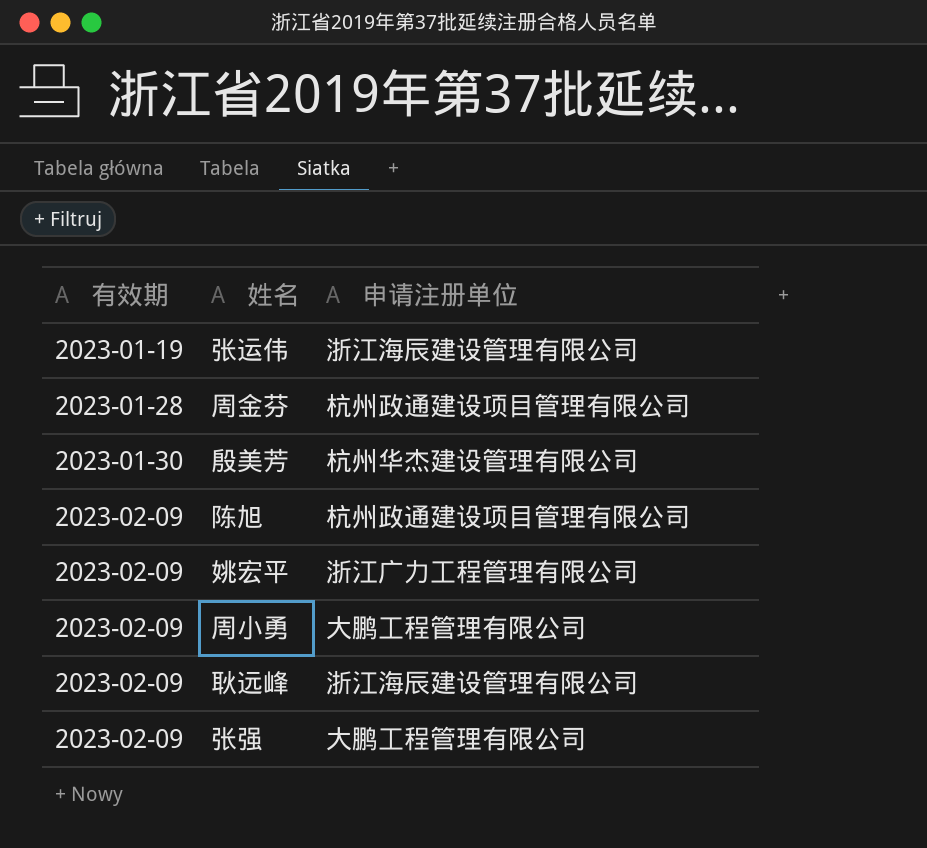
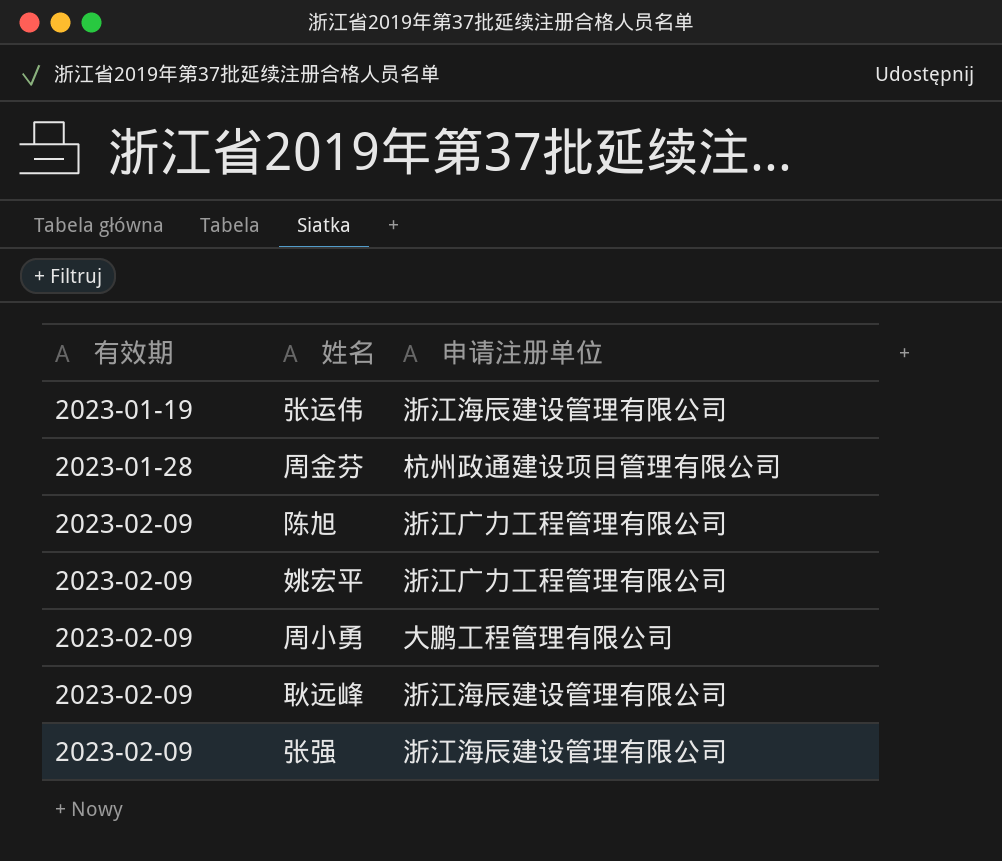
row 殷美芳: 2023-01-30 | 杭州华杰建设管理有限公司 -> none
陈旭 | 申请注册单位: 杭州政通建设项目管理有限公司 -> 浙江广力工程管理有限公司
张强 | 申请注册单位: 大鹏工程管理有限公司 -> 浙江海辰建设管理有限公司

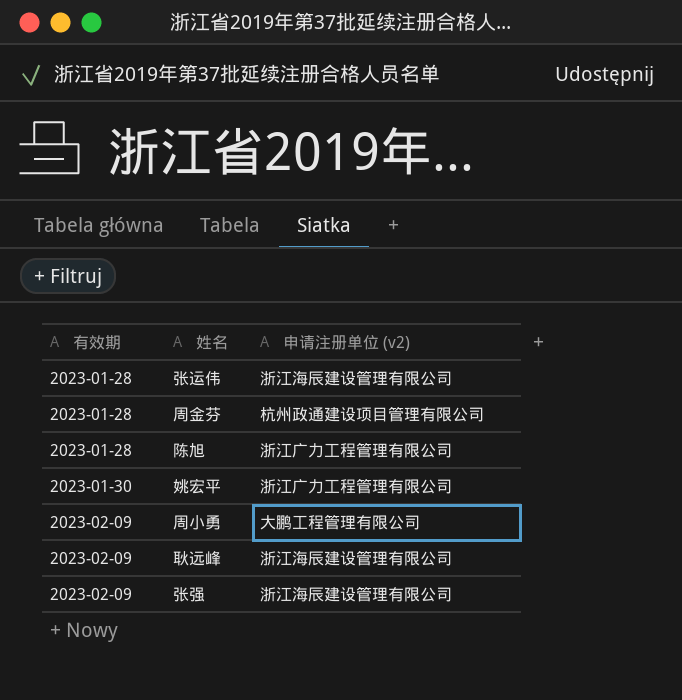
column name: 申请注册单位 -> 申请注册单位 (v2)
张运伟 | 有效期: 2023-01-19 -> 2023-01-28
陈旭 | 有效期: 2023-02-09 -> 2023-01-28
姚宏平 | 有效期: 2023-02-09 -> 2023-01-30

